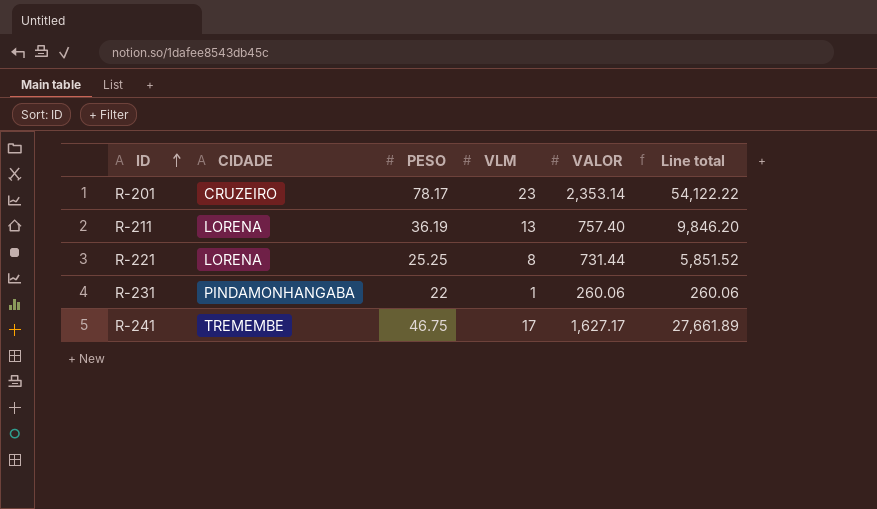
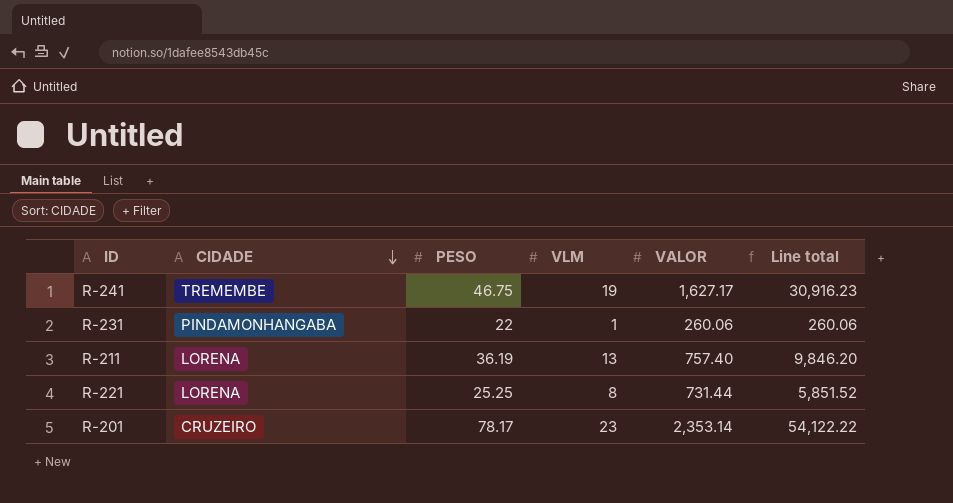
row order: ID ascending -> CIDADE descending
R-241 | VLM: 17 -> 19
R-241 | Line total: 27,661.89 -> 30,916.23

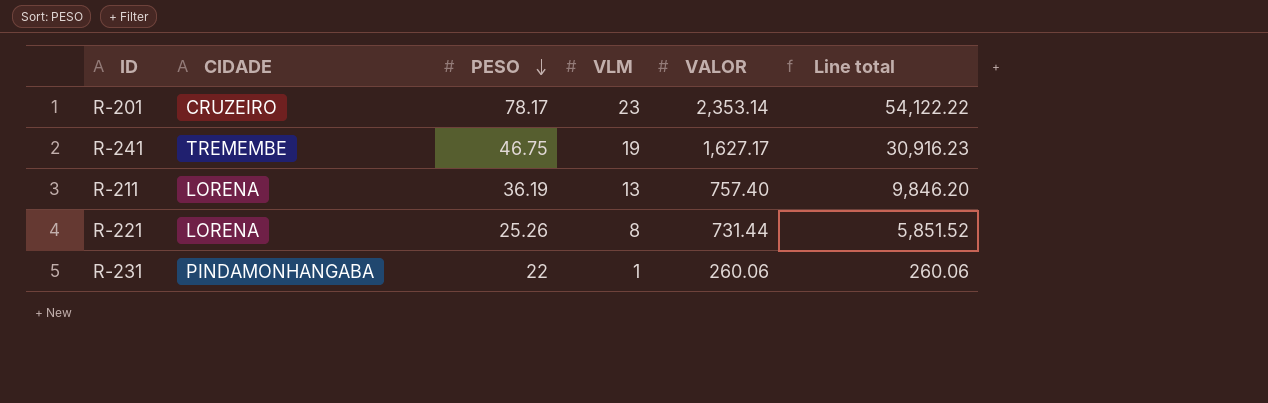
row order: CIDADE descending -> PESO descending
R-221 | PESO: 25.25 -> 25.26

